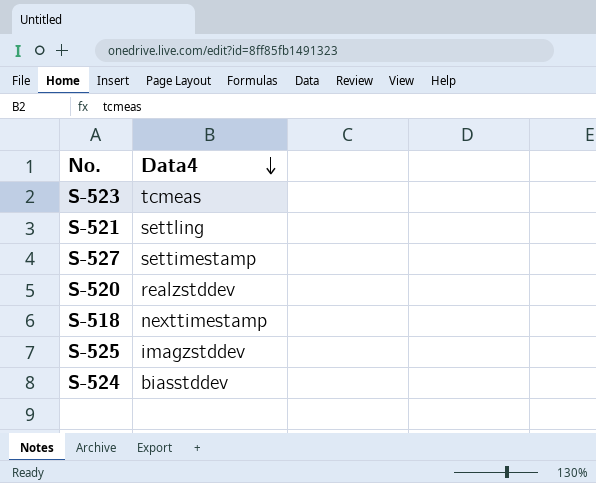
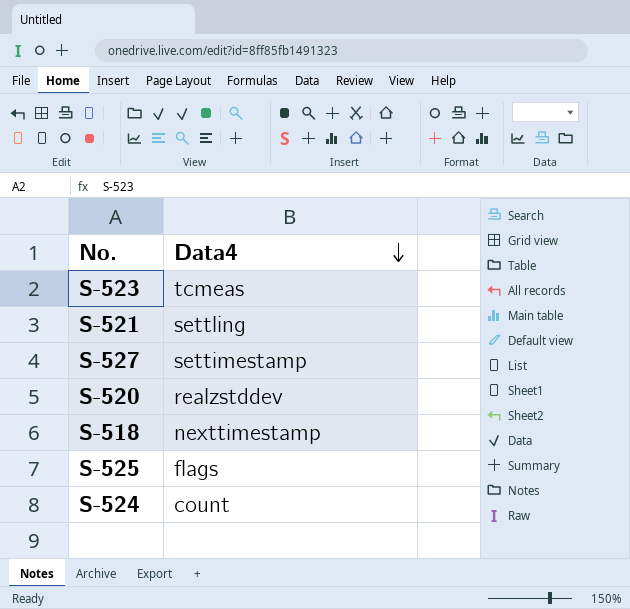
S-525 | Data4: imagzstddev -> flags
S-524 | Data4: biasstddev -> count

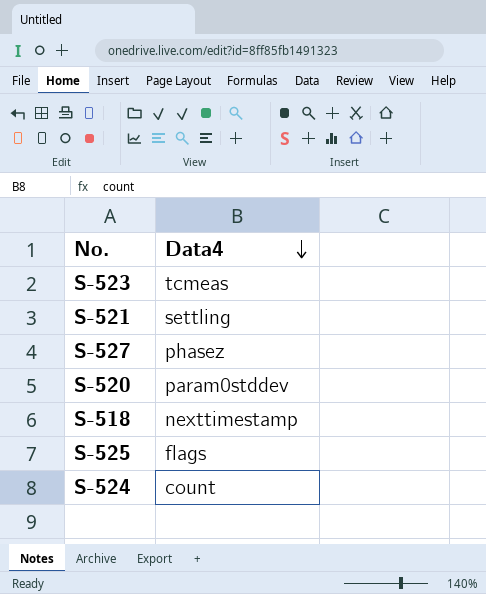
S-527 | Data4: settimestamp -> phasez
S-520 | Data4: realzstddev -> param0stddev

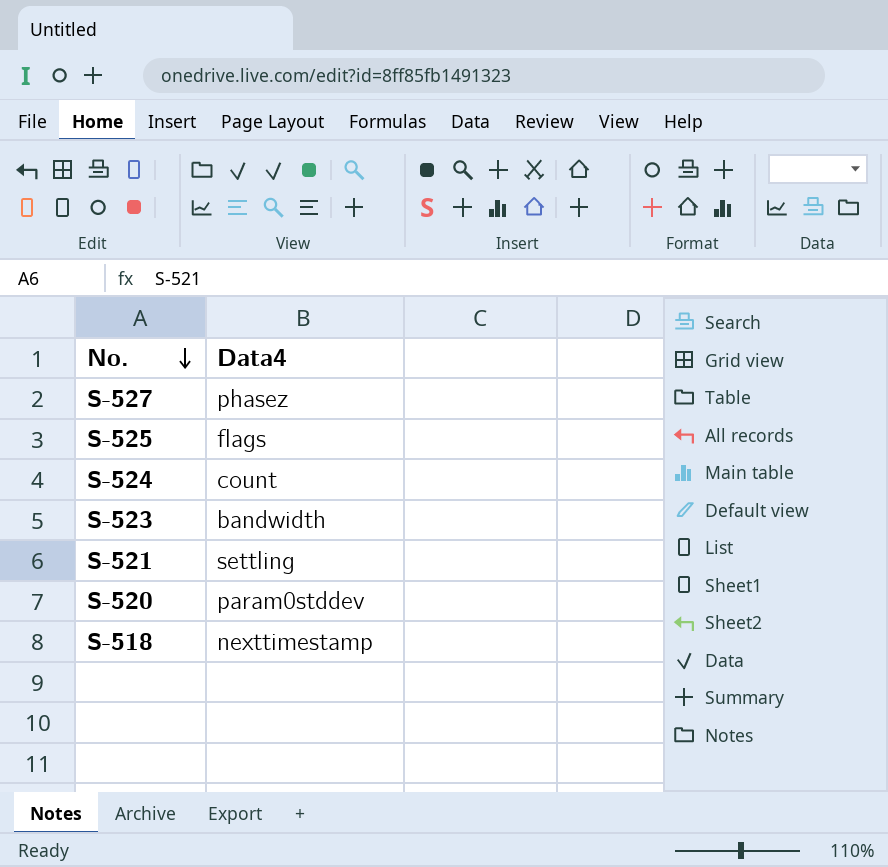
row order: Data4 descending -> No. descending
S-523 | Data4: tcmeas -> bandwidth

